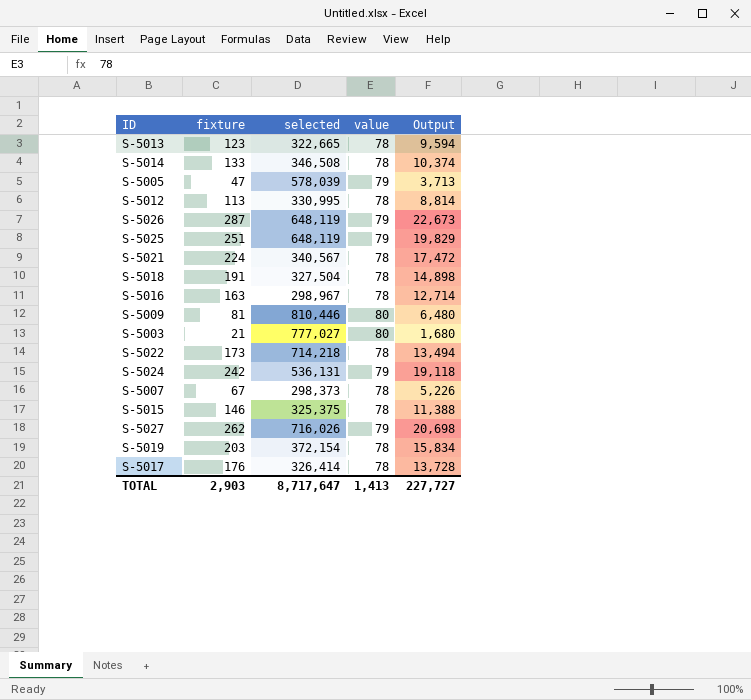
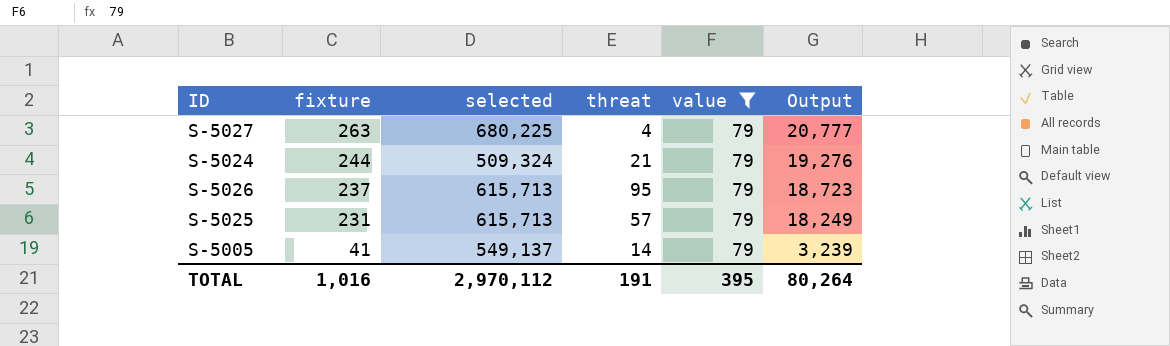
filter: none -> value = 79
row order: none -> fixture descending
column threat | position: none -> 4
S-5027 | fixture: 262 -> 263
S-5027 | selected: 716,026 -> 680,225
S-5027 | Output: 20,698 -> 20,777
S-5024 | fixture: 242 -> 244
S-5024 | selected: 536,131 -> 509,324
S-5024 | Output: 19,118 -> 19,276
S-5026 | fixture: 287 -> 237
S-5026 | selected: 648,119 -> 615,713
S-5026 | Output: 22,673 -> 18,723
S-5025 | fixture: 251 -> 231
S-5025 | selected: 648,119 -> 615,713
S-5025 | Output: 19,829 -> 18,249
S-5005 | fixture: 47 -> 41
S-5005 | selected: 578,039 -> 549,137
S-5005 | Output: 3,713 -> 3,239
TOTAL | fixture: 2,903 -> 1,016
TOTAL | selected: 8,717,647 -> 2,970,112
TOTAL | value: 1,413 -> 395
TOTAL | Output: 227,727 -> 80,264

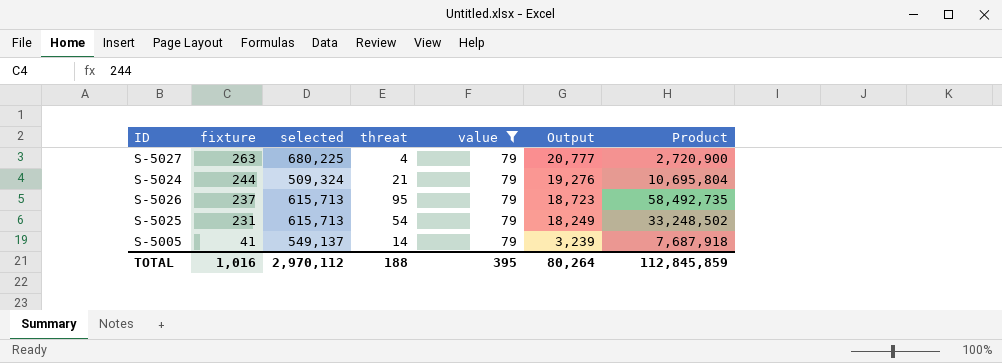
column Product | formula: none -> [selected] * [threat]
S-5025 | threat: 57 -> 54
TOTAL | threat: 191 -> 188

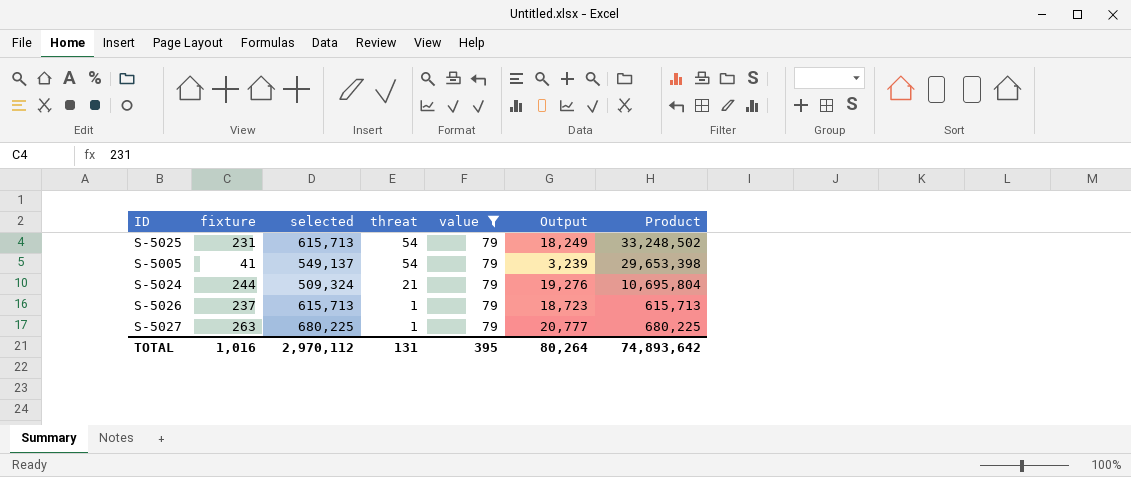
row order: fixture descending -> threat descending
S-5005 | threat: 14 -> 54
S-5005 | Product: 7,687,918 -> 29,653,398
S-5026 | threat: 95 -> 1
S-5026 | Product: 58,492,735 -> 615,713
S-5027 | threat: 4 -> 1
S-5027 | Product: 2,720,900 -> 680,225
TOTAL | threat: 188 -> 131
TOTAL | Product: 112,845,859 -> 74,893,642

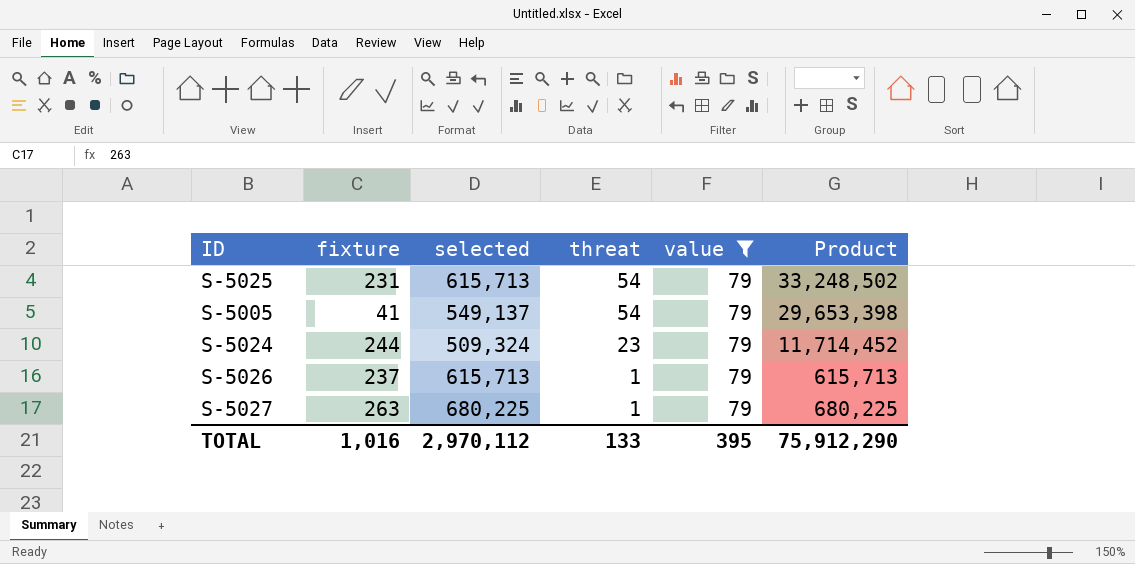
column Output | formula: [fixture] * [value] -> none
S-5024 | threat: 21 -> 23
S-5024 | Product: 10,695,804 -> 11,714,452
TOTAL | threat: 131 -> 133
TOTAL | Product: 74,893,642 -> 75,912,290

